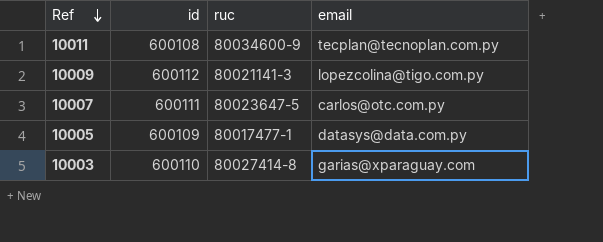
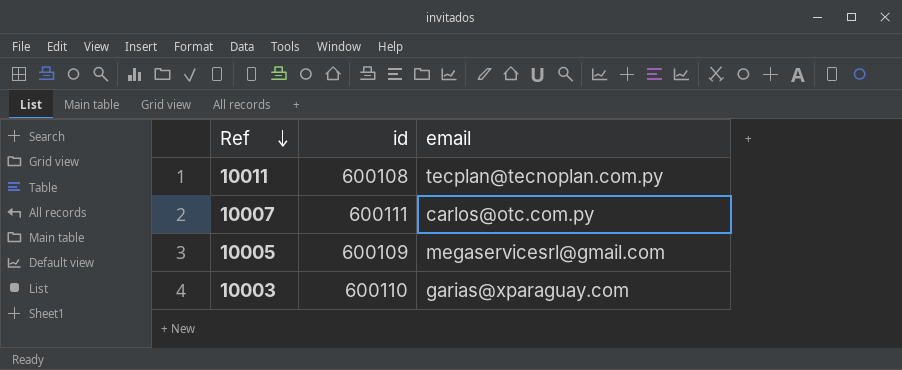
column ruc | position: 3 -> none
row 10009: 600112 | 80021141-3 | lopezcolina@tigo.com.py -> none
10005 | email: datasys@data.com.py -> megaservicesrl@gmail.com

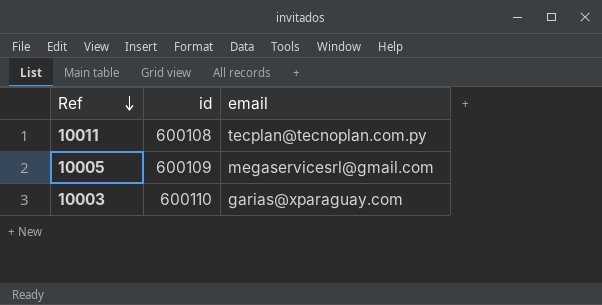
row 10007: 600111 | carlos@otc.com.py -> none

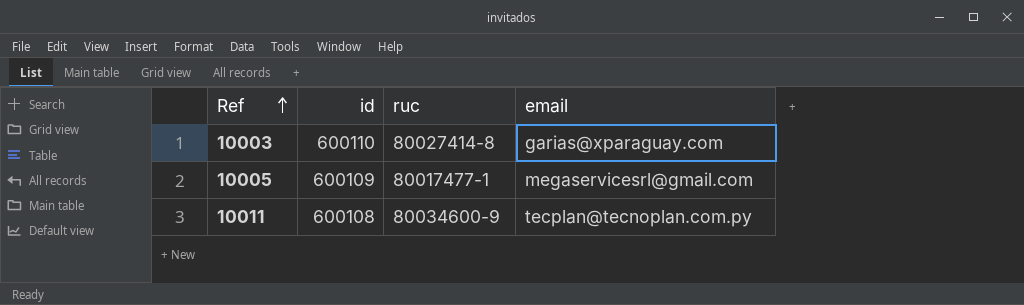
row order: Ref descending -> Ref ascending
column ruc | position: none -> 3

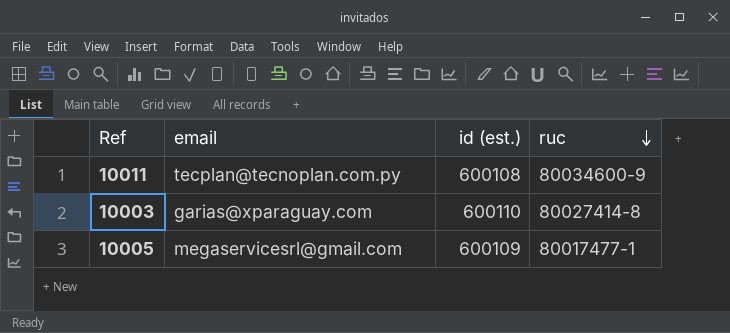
row order: Ref ascending -> ruc descending
column email | position: 4 -> 2
column name: id -> id (est.)

